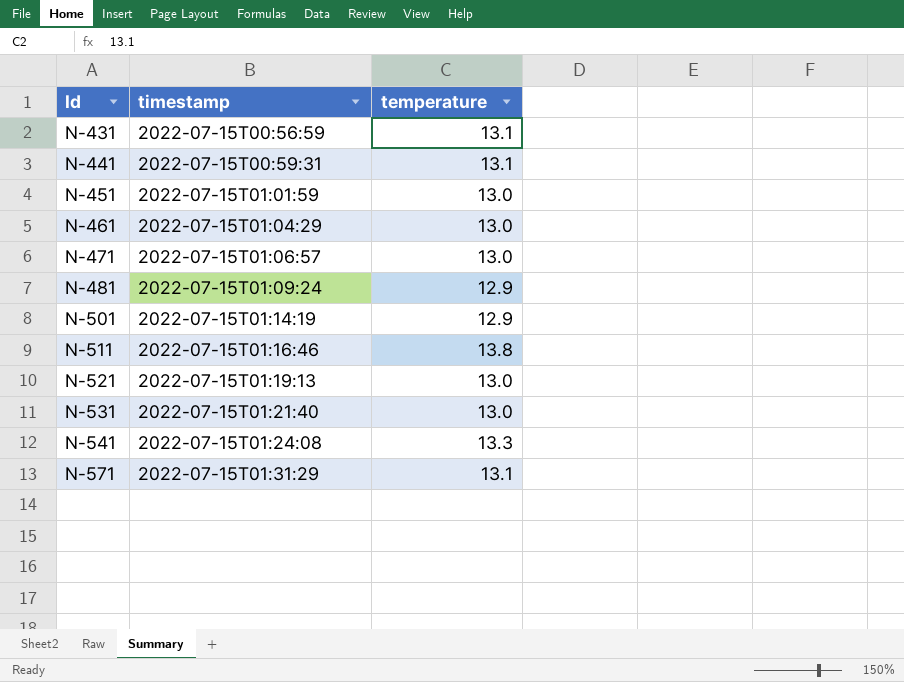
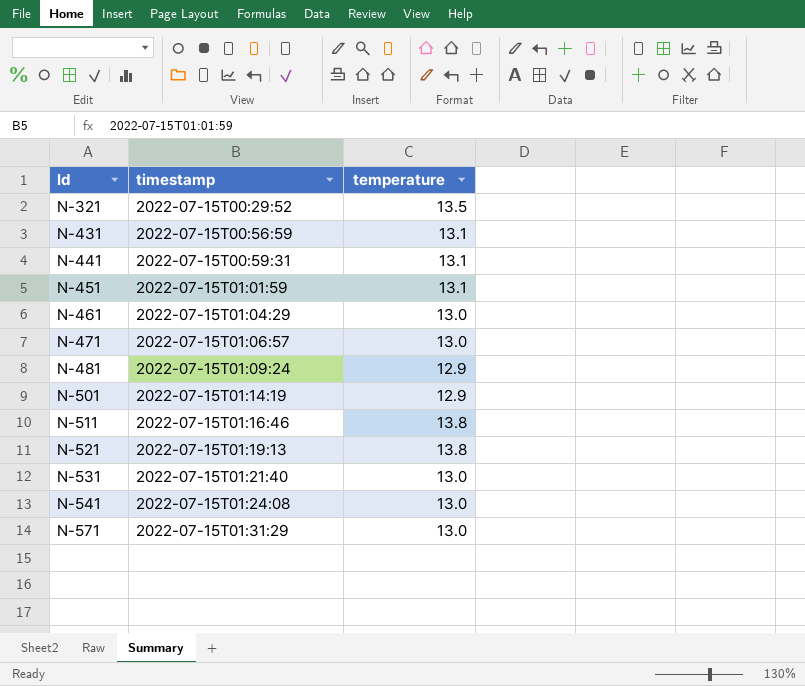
row N-321: none -> 2022-07-15T00:29:52 | 13.5
N-451 | temperature: 13.0 -> 13.1
N-521 | temperature: 13.0 -> 13.8
N-541 | temperature: 13.3 -> 13.0
N-571 | temperature: 13.1 -> 13.0

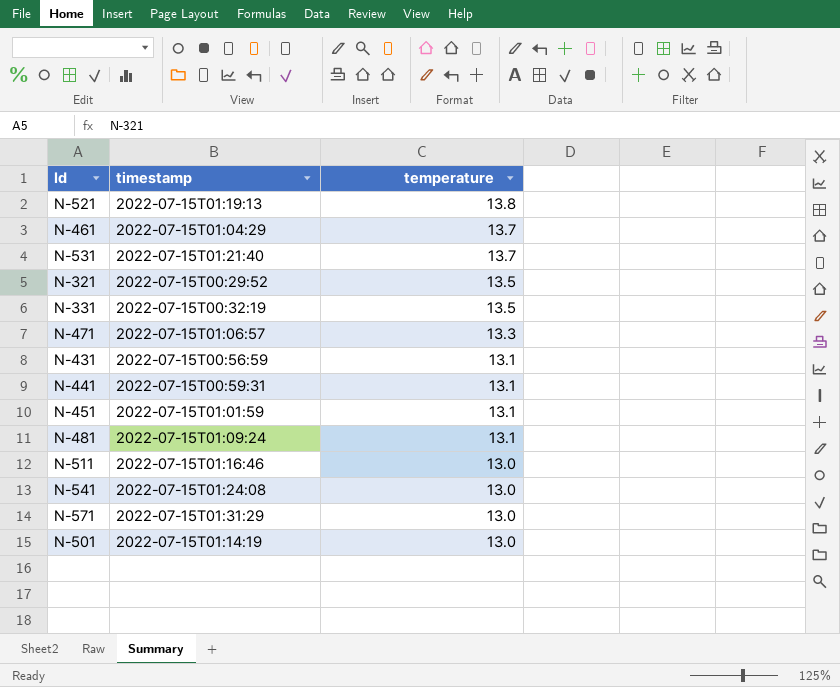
row order: Id ascending -> temperature descending
N-461 | temperature: 13.0 -> 13.7
N-531 | temperature: 13.0 -> 13.7
row N-331: none -> 2022-07-15T00:32:19 | 13.5
N-471 | temperature: 13.0 -> 13.3
N-481 | temperature: 12.9 -> 13.1
N-511 | temperature: 13.8 -> 13.0
N-501 | temperature: 12.9 -> 13.0

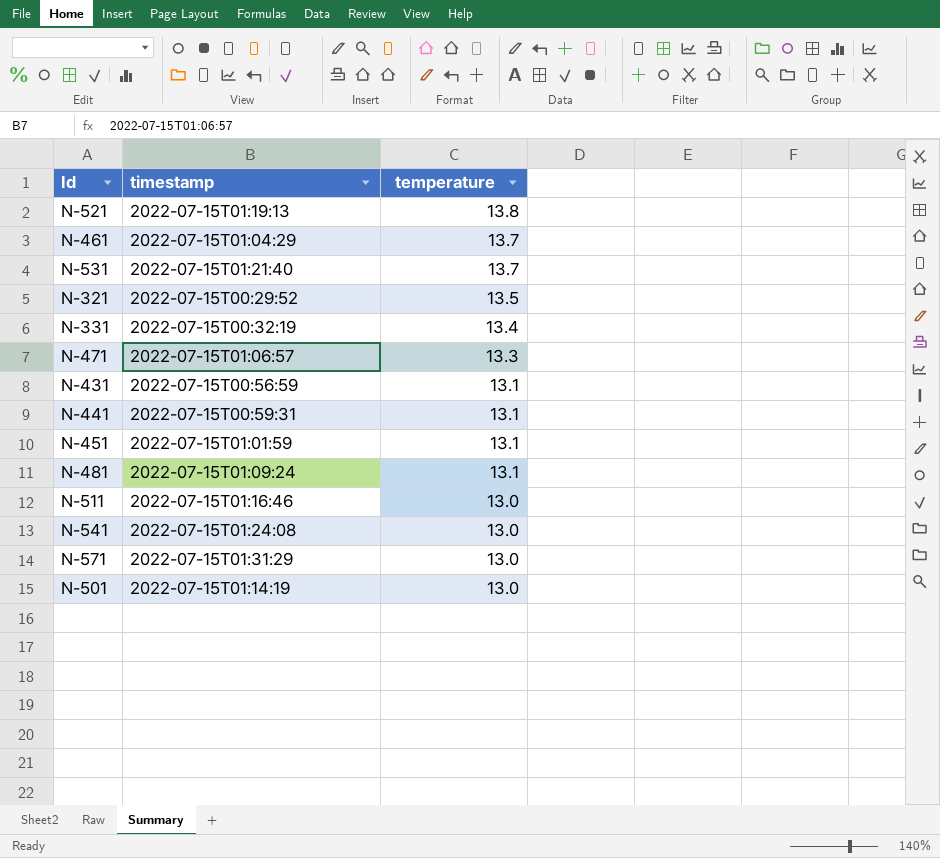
N-331 | temperature: 13.5 -> 13.4

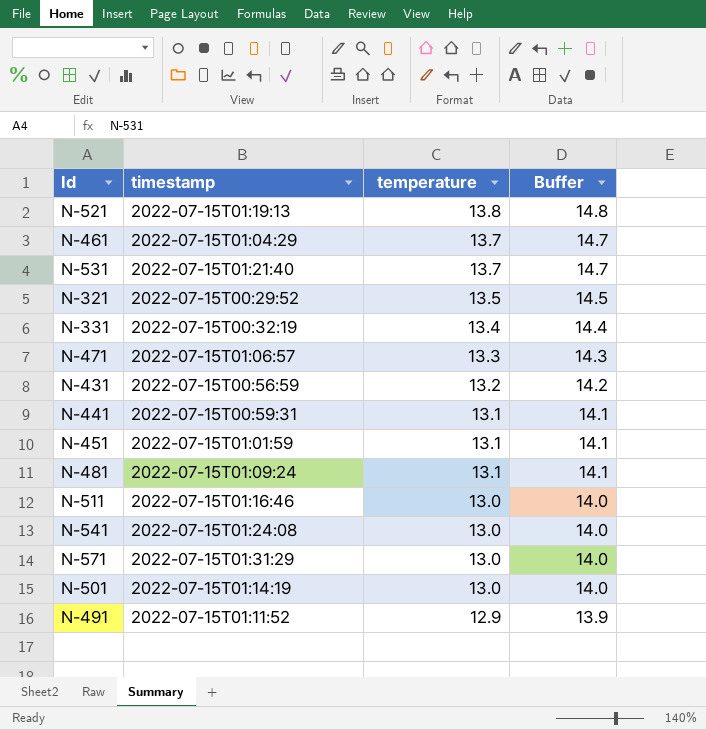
column Buffer | formula: none -> [temperature] + 1
N-431 | temperature: 13.1 -> 13.2
row N-491: none -> 2022-07-15T01:11:52 | 12.9 | 13.9

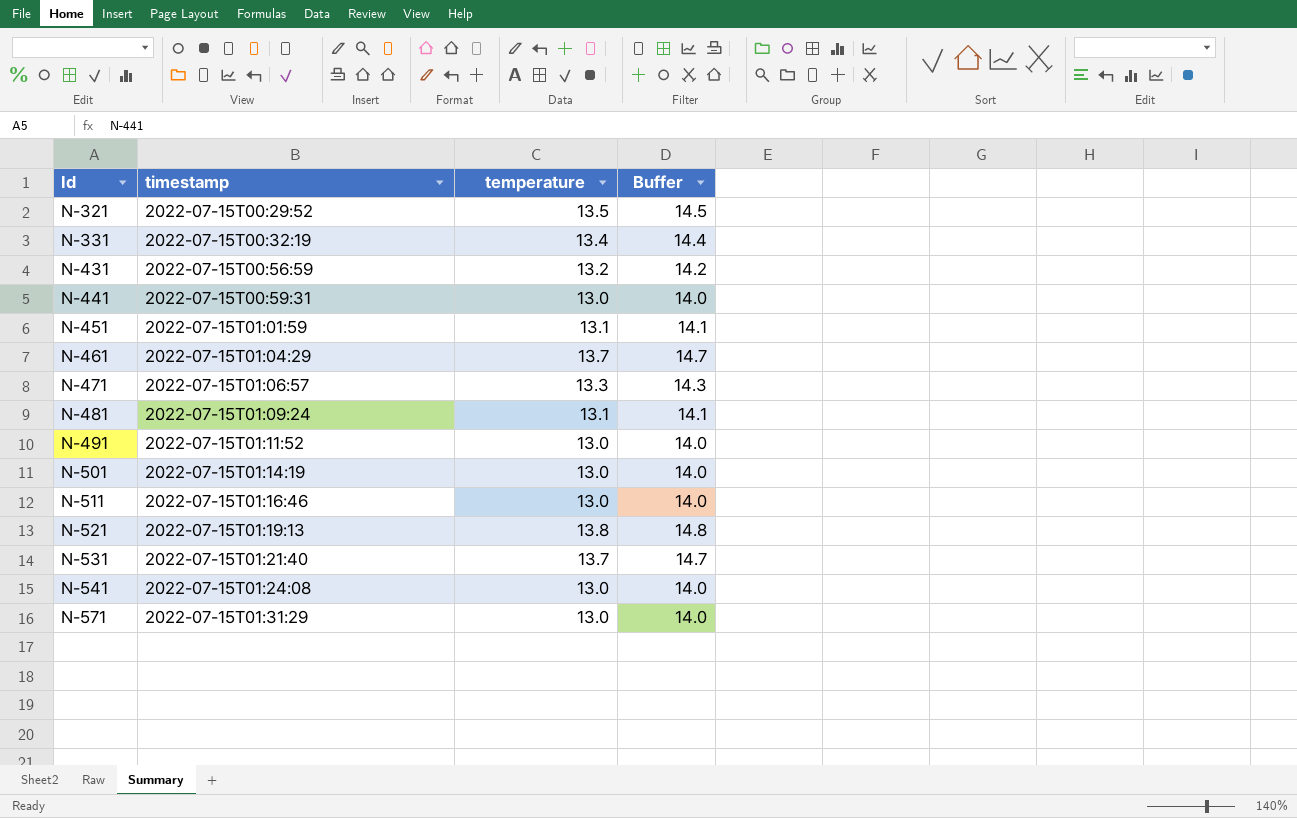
row order: temperature descending -> Id ascending
N-441 | temperature: 13.1 -> 13.0
N-441 | Buffer: 14.1 -> 14.0
N-491 | temperature: 12.9 -> 13.0
N-491 | Buffer: 13.9 -> 14.0

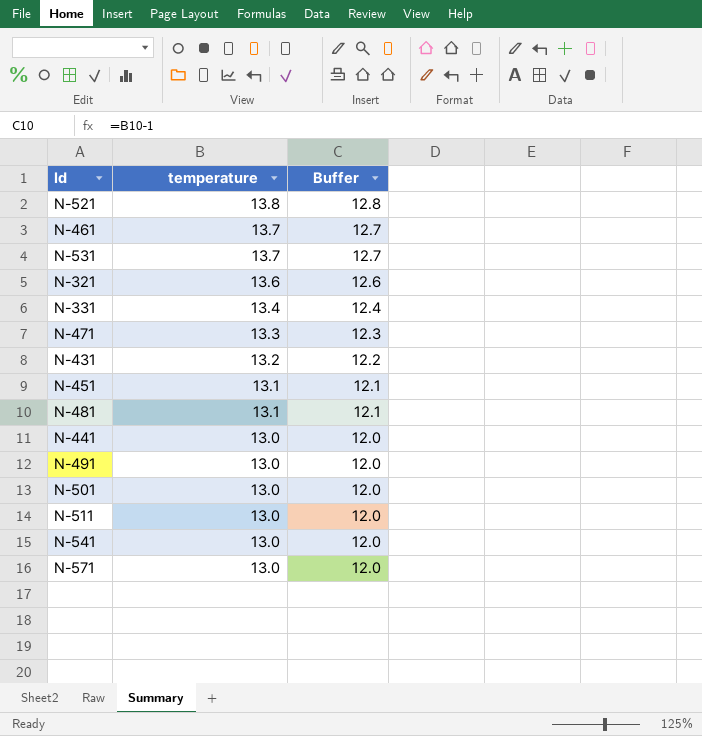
row order: Id ascending -> temperature descending
column timestamp | position: 2 -> none
column Buffer | formula: [temperature] + 1 -> [temperature] - 1
N-321 | temperature: 13.5 -> 13.6

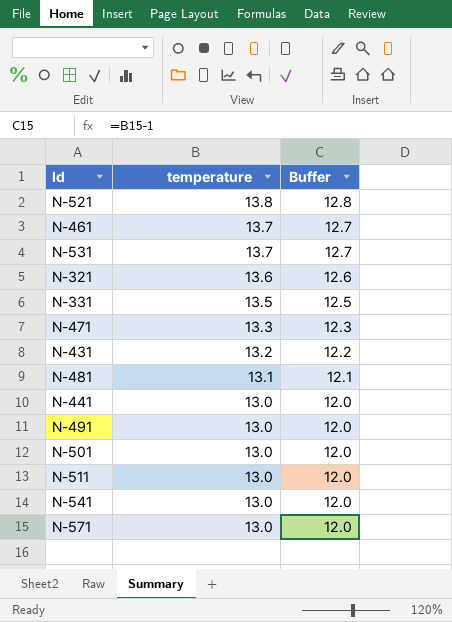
row N-451: 13.1 | 12.1 -> none
N-331 | temperature: 13.4 -> 13.5
N-331 | Buffer: 12.4 -> 12.5

